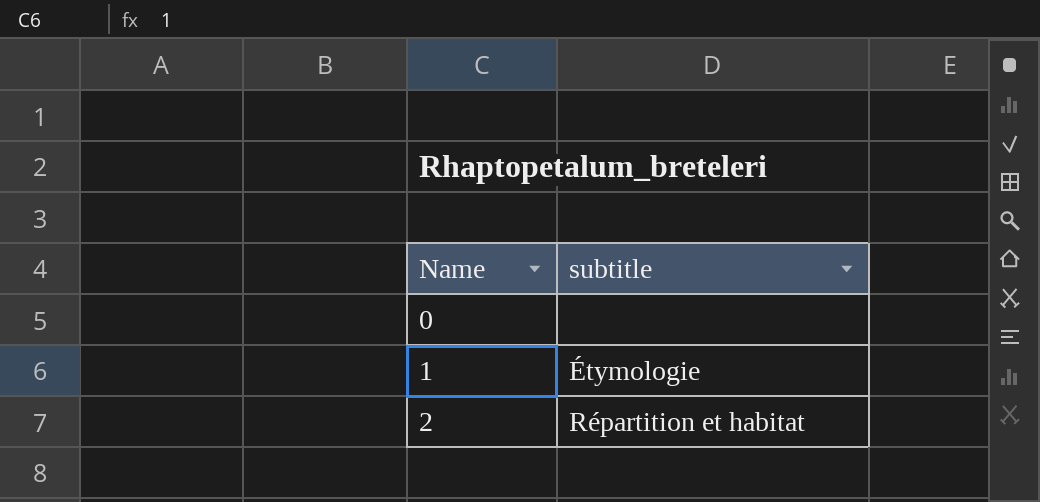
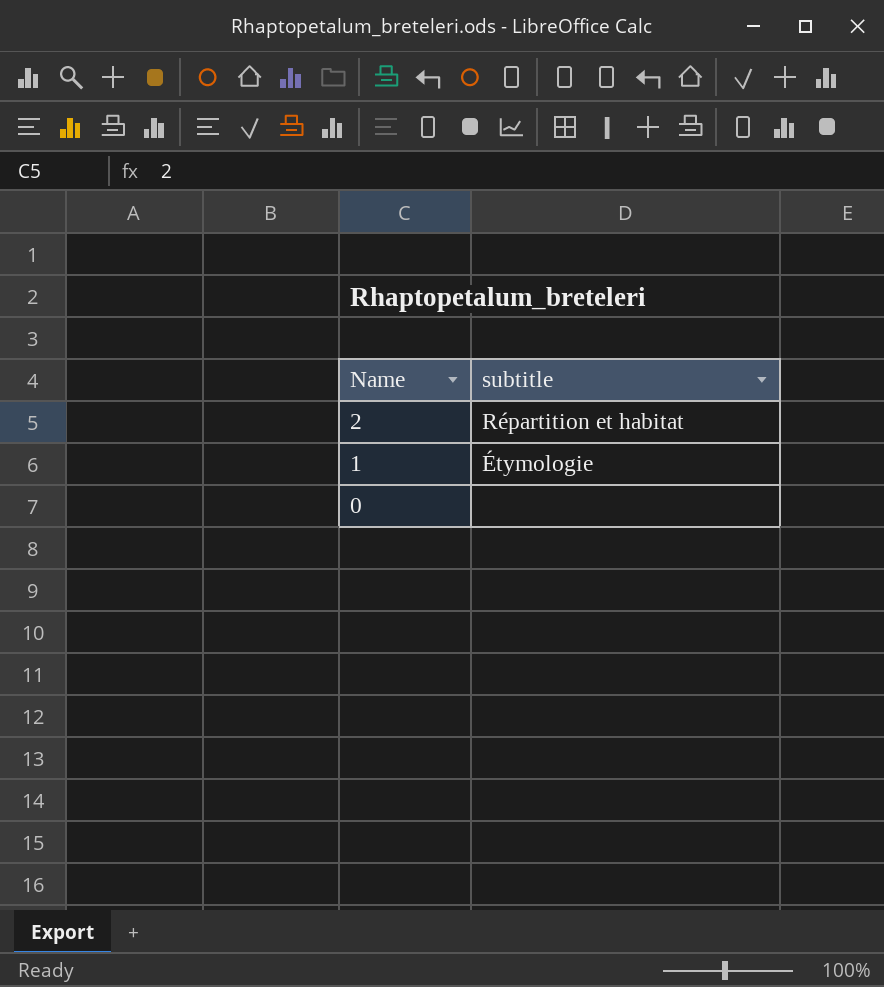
row order: Name ascending -> Name descending

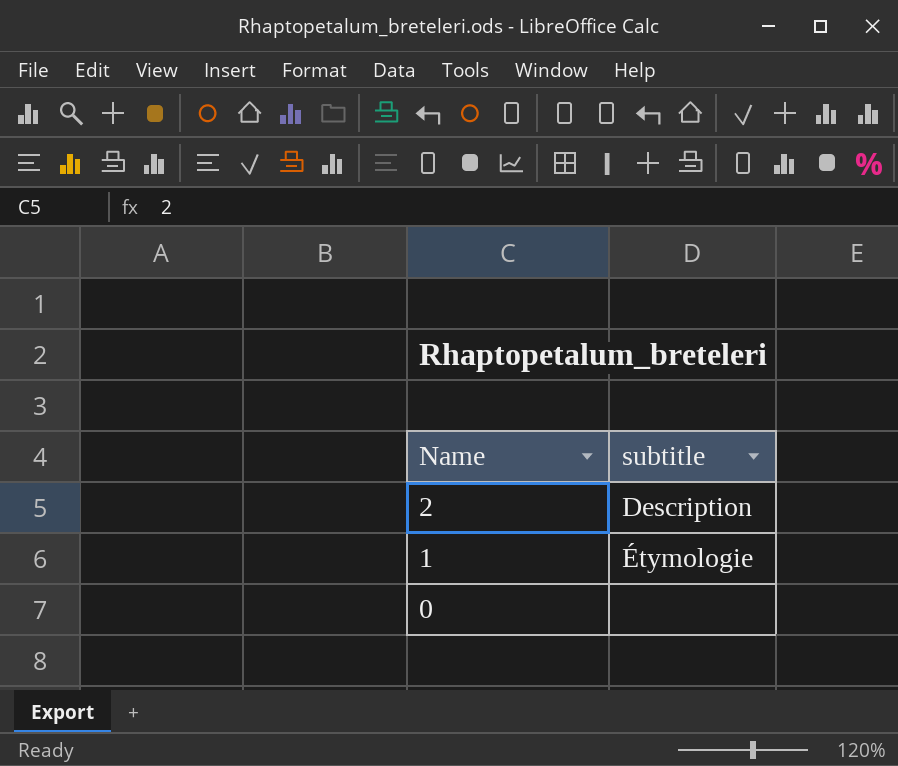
2 | subtitle: Répartition et habitat -> Description

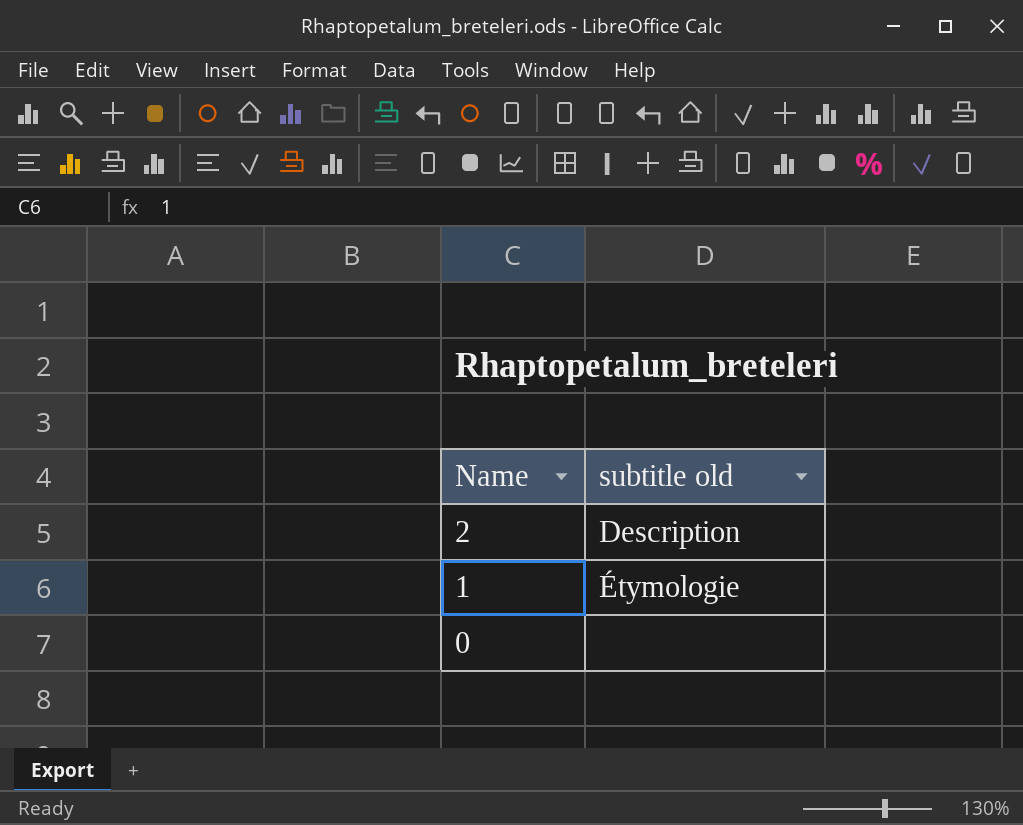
column name: subtitle -> subtitle old

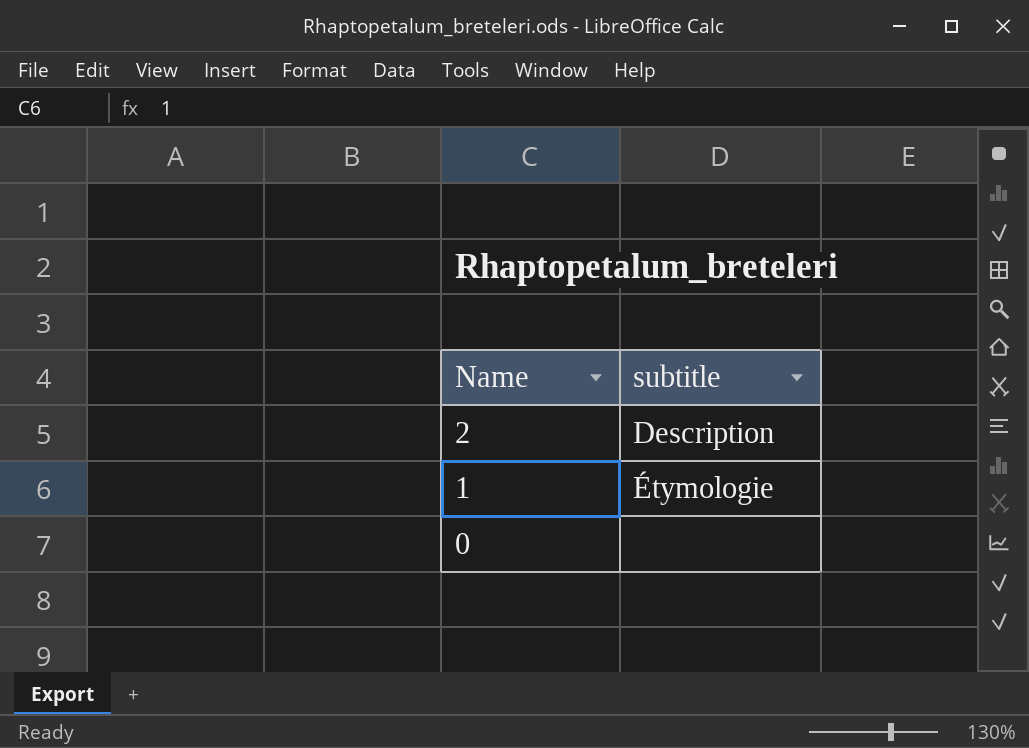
column name: subtitle old -> subtitle

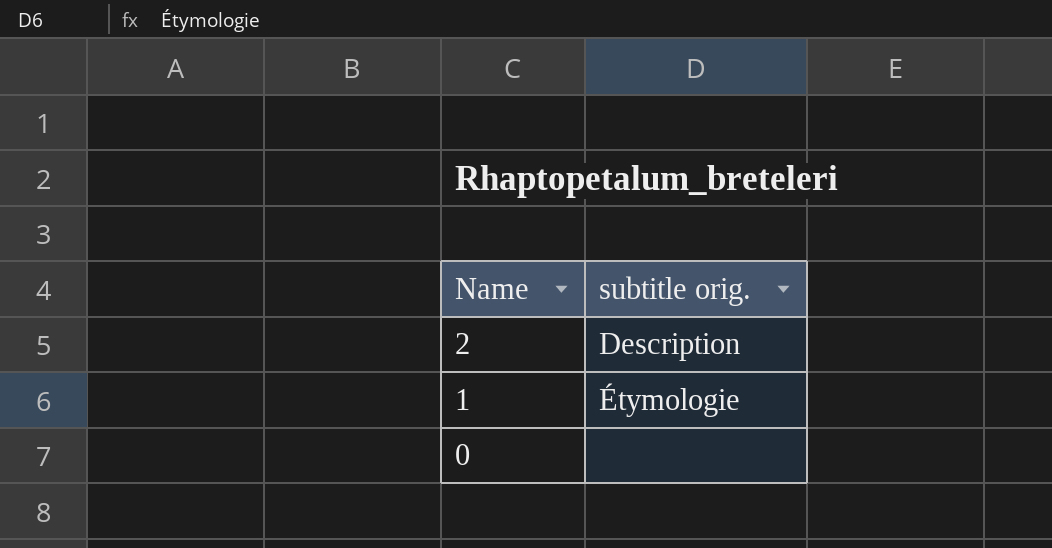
column name: subtitle -> subtitle orig.

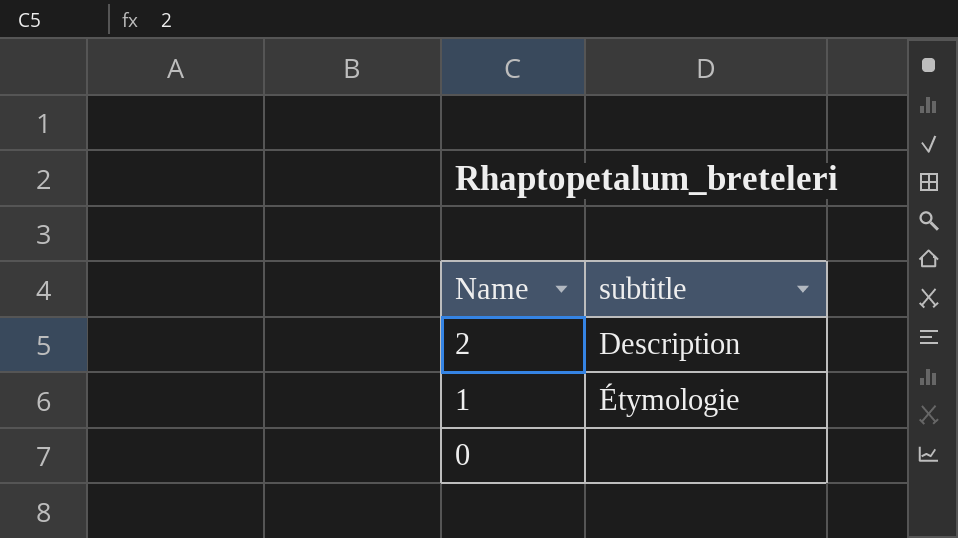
column name: subtitle orig. -> subtitle

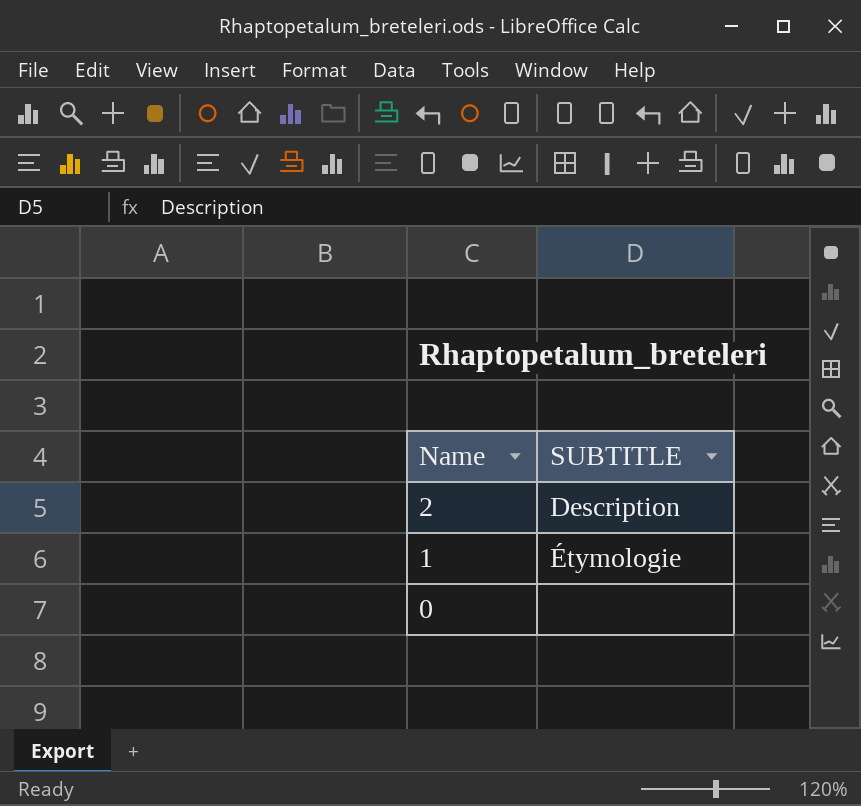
column name: subtitle -> SUBTITLE

